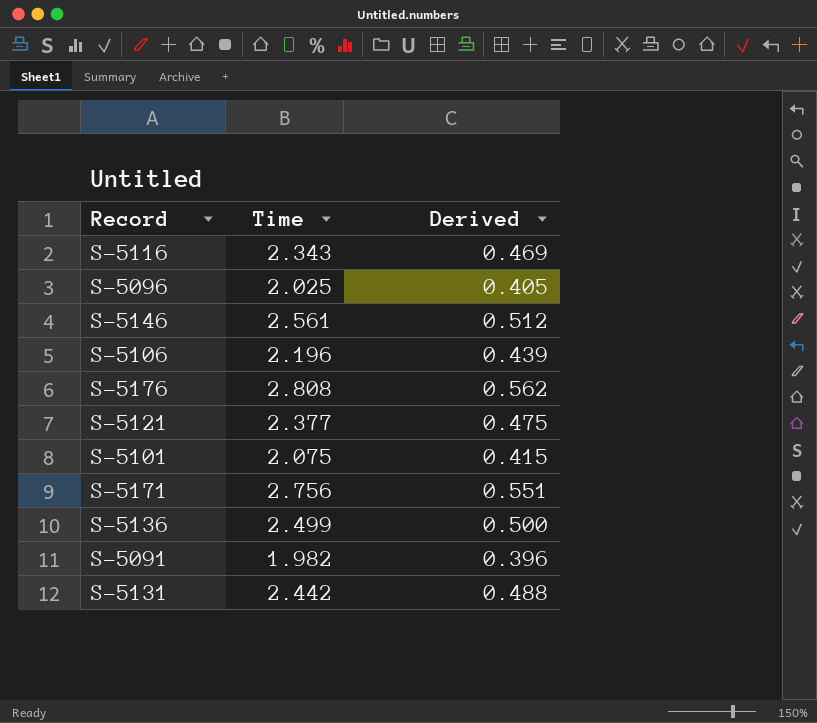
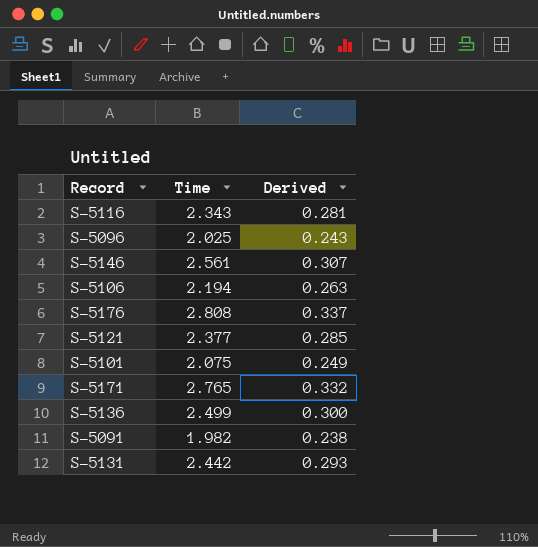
column Derived | formula: [Time] * 0.2 -> [Time] * 0.12
S-5106 | Time: 2.196 -> 2.194
S-5171 | Time: 2.756 -> 2.765

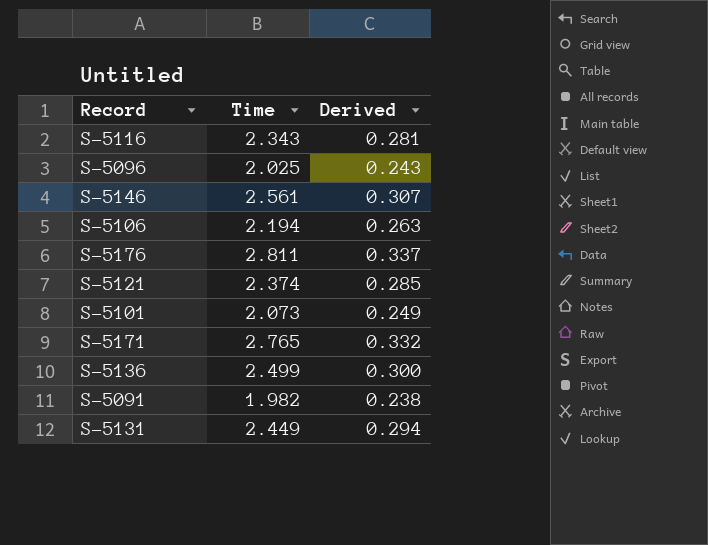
S-5176 | Time: 2.808 -> 2.811
S-5121 | Time: 2.377 -> 2.374
S-5101 | Time: 2.075 -> 2.073
S-5131 | Time: 2.442 -> 2.449
S-5131 | Derived: 0.293 -> 0.294

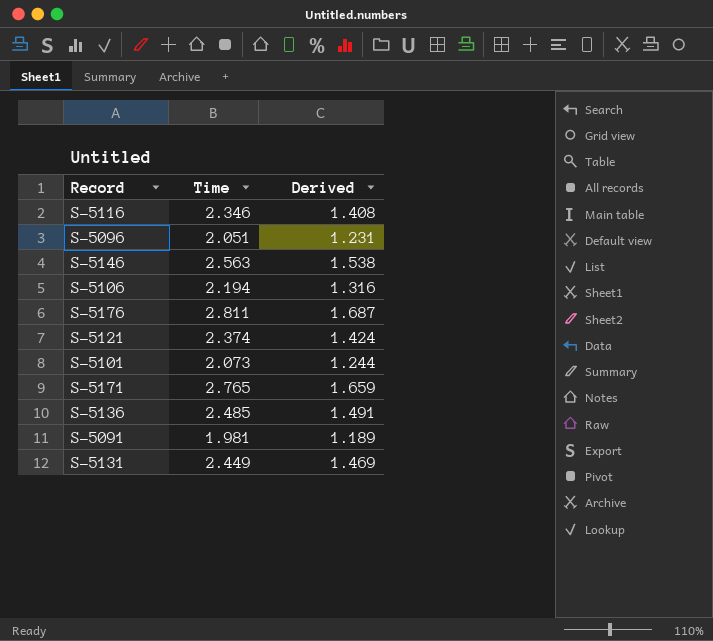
column Derived | formula: [Time] * 0.12 -> [Time] * 0.6
S-5116 | Time: 2.343 -> 2.346
S-5096 | Time: 2.025 -> 2.051
S-5146 | Time: 2.561 -> 2.563
S-5136 | Time: 2.499 -> 2.485
S-5091 | Time: 1.982 -> 1.981

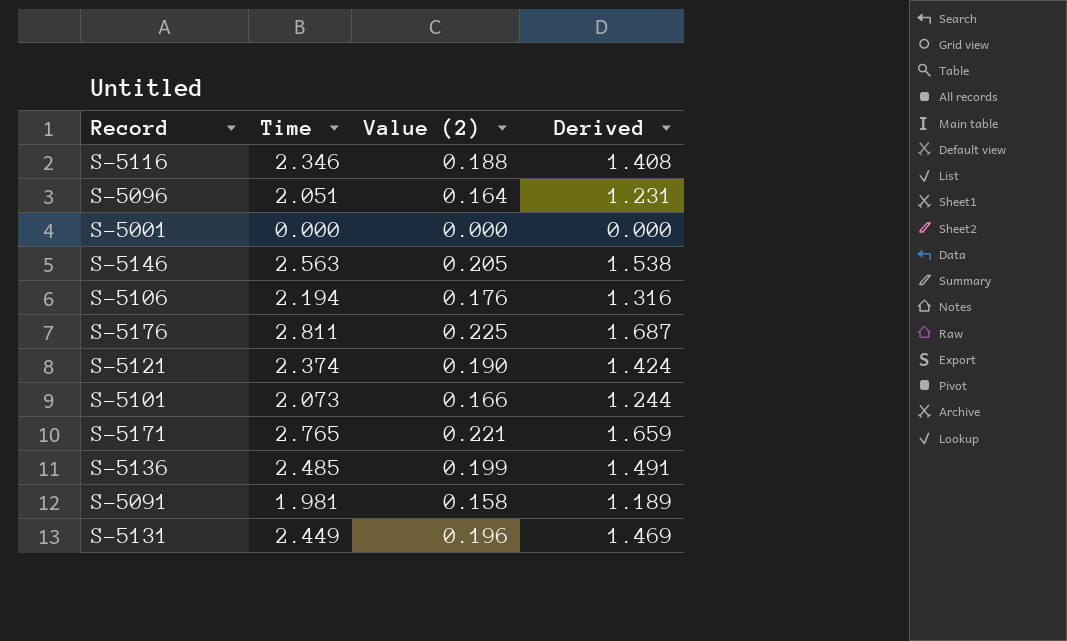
column Value (2) | formula: none -> [Time] * 0.08
row S-5001: none -> 0.000 | 0.000 | 0.000

